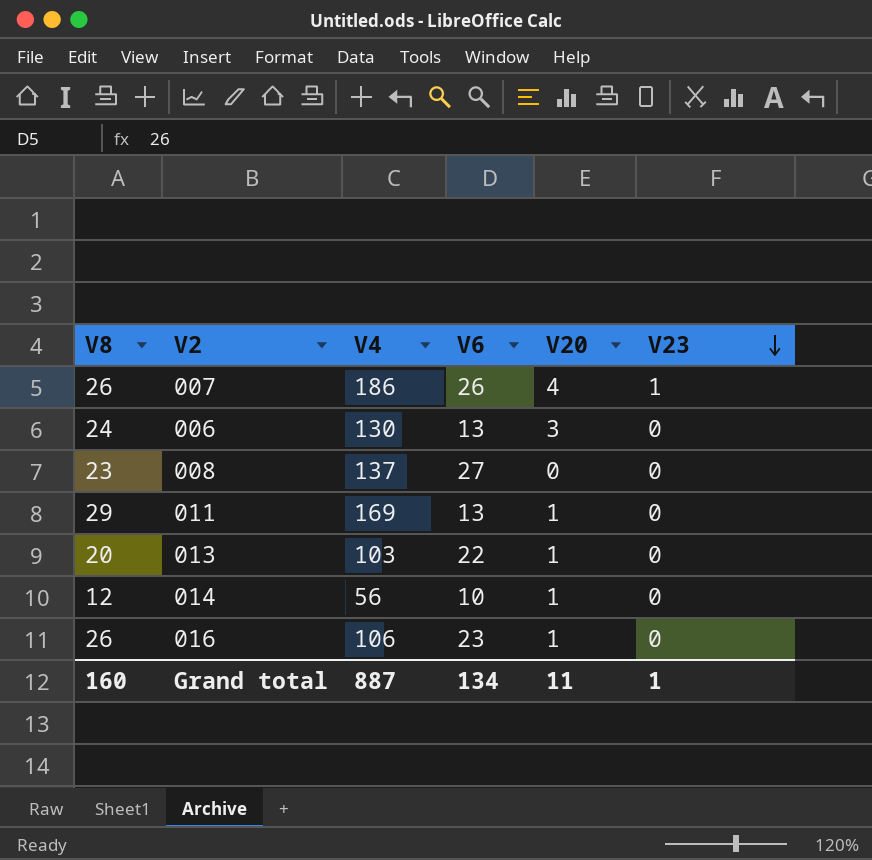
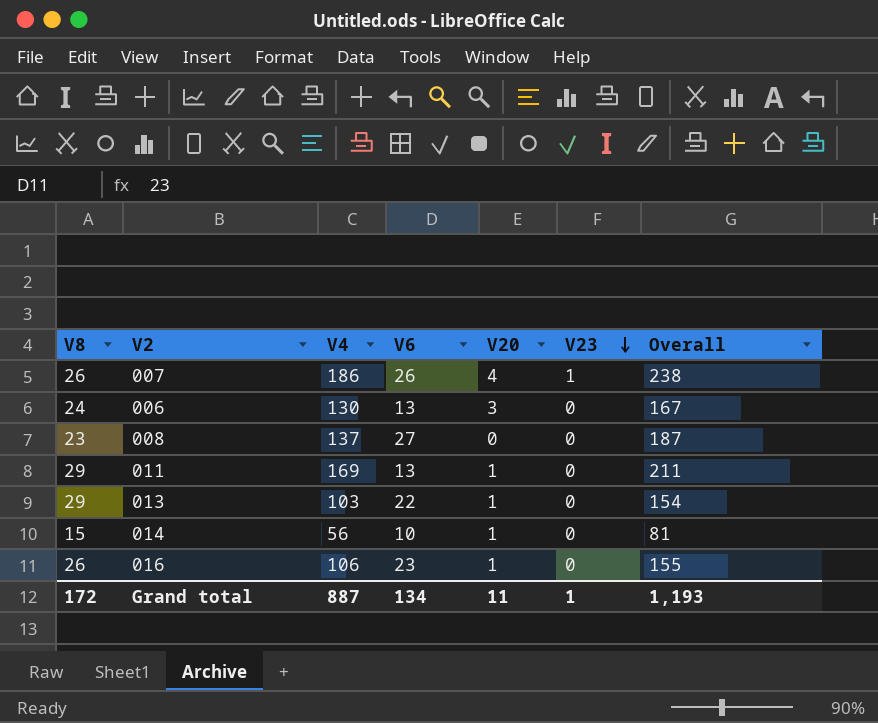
column Overall | formula: none -> [V8] + [V4] + [V6]
013 | V8: 20 -> 29
014 | V8: 12 -> 15
Grand total | V8: 160 -> 172

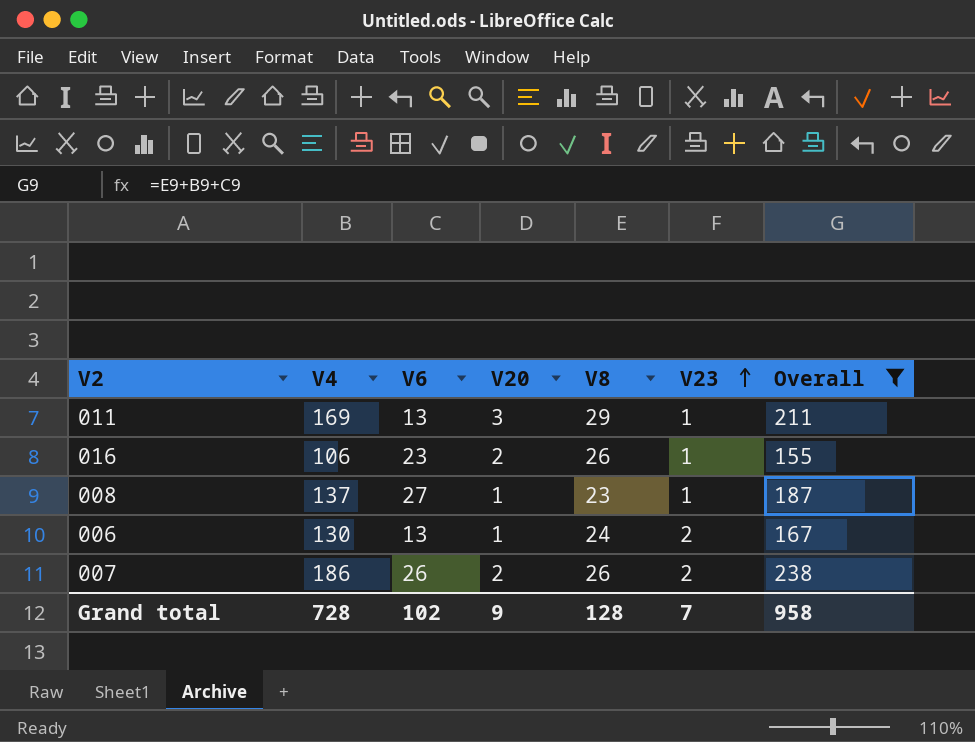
filter: none -> Overall >= 155
row order: V23 descending -> V23 ascending
column V8 | position: 1 -> 5
011 | V20: 1 -> 3
011 | V23: 0 -> 1
016 | V20: 1 -> 2
016 | V23: 0 -> 1
008 | V20: 0 -> 1
008 | V23: 0 -> 1
006 | V20: 3 -> 1
006 | V23: 0 -> 2
007 | V20: 4 -> 2
007 | V23: 1 -> 2
Grand total | V4: 887 -> 728
Grand total | V6: 134 -> 102
Grand total | V20: 11 -> 9
Grand total | V8: 172 -> 128
Grand total | V23: 1 -> 7
Grand total | Overall: 1,193 -> 958

